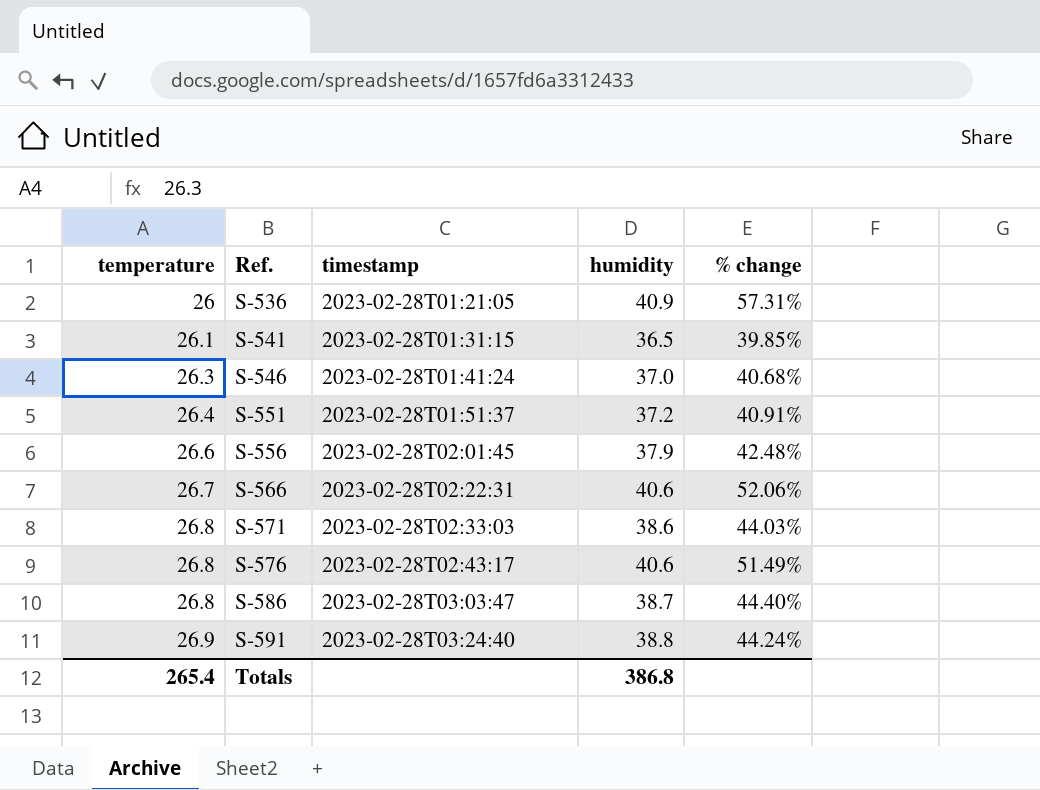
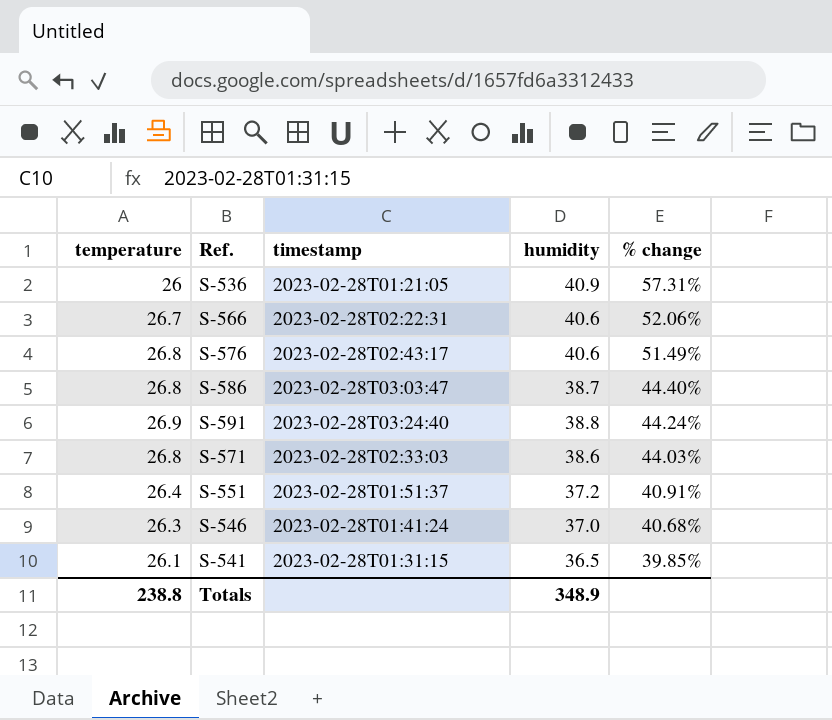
row order: temperature ascending -> % change descending
row S-556: 26.6 | 2023-02-28T02:01:45 | 37.9 | 42.48% -> none
Totals | temperature: 265.4 -> 238.8
Totals | humidity: 386.8 -> 348.9

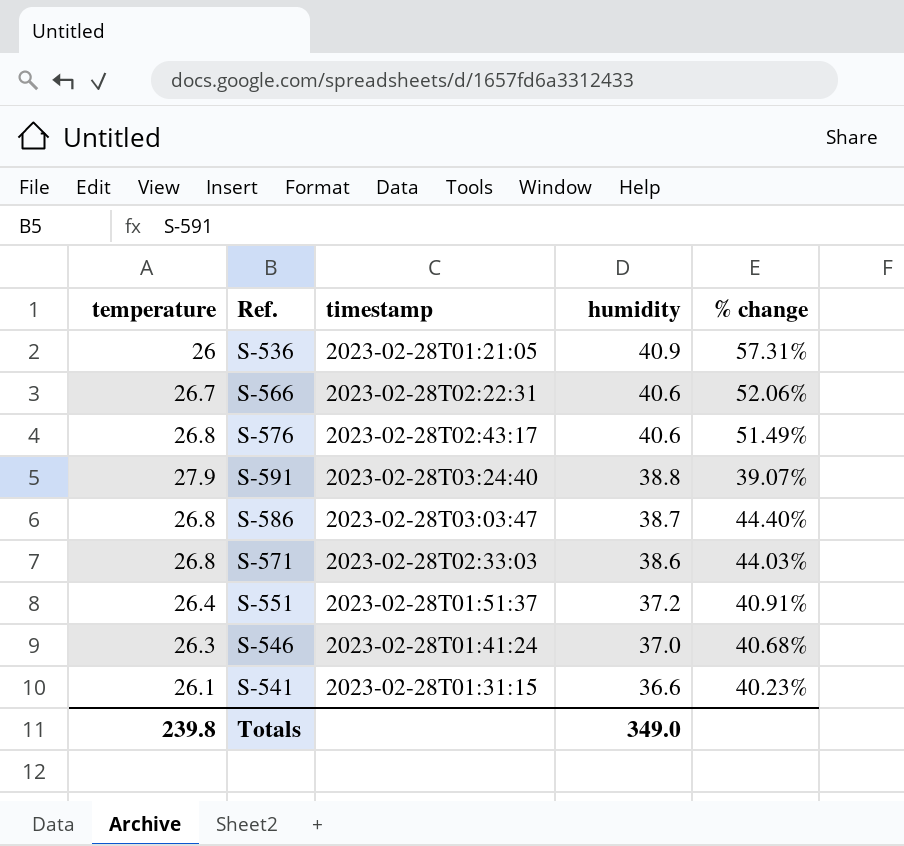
row order: % change descending -> humidity descending
S-591 | temperature: 26.9 -> 27.9
S-591 | % change: 44.24% -> 39.07%
S-541 | humidity: 36.5 -> 36.6
S-541 | % change: 39.85% -> 40.23%
Totals | temperature: 238.8 -> 239.8
Totals | humidity: 348.9 -> 349.0

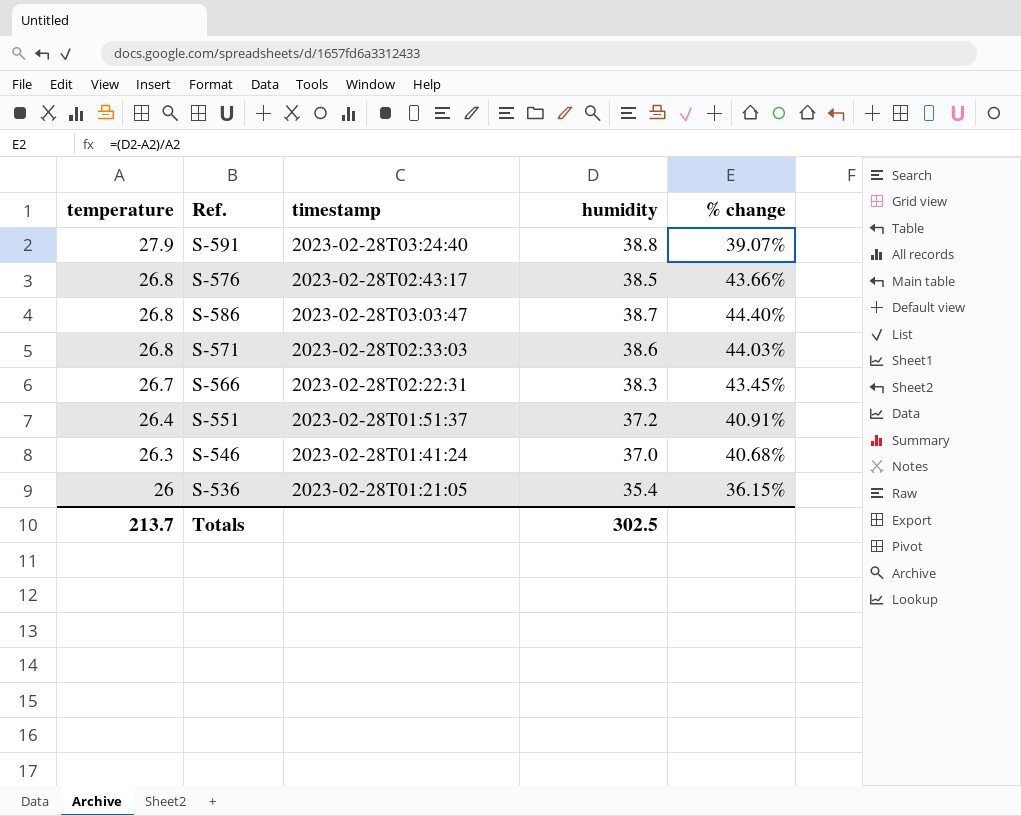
row order: humidity descending -> temperature descending
row S-541: 26.1 | 2023-02-28T01:31:15 | 36.6 | 40.23% -> none
S-576 | humidity: 40.6 -> 38.5
S-576 | % change: 51.49% -> 43.66%
S-566 | humidity: 40.6 -> 38.3
S-566 | % change: 52.06% -> 43.45%
S-536 | humidity: 40.9 -> 35.4
S-536 | % change: 57.31% -> 36.15%
Totals | temperature: 239.8 -> 213.7
Totals | humidity: 349.0 -> 302.5

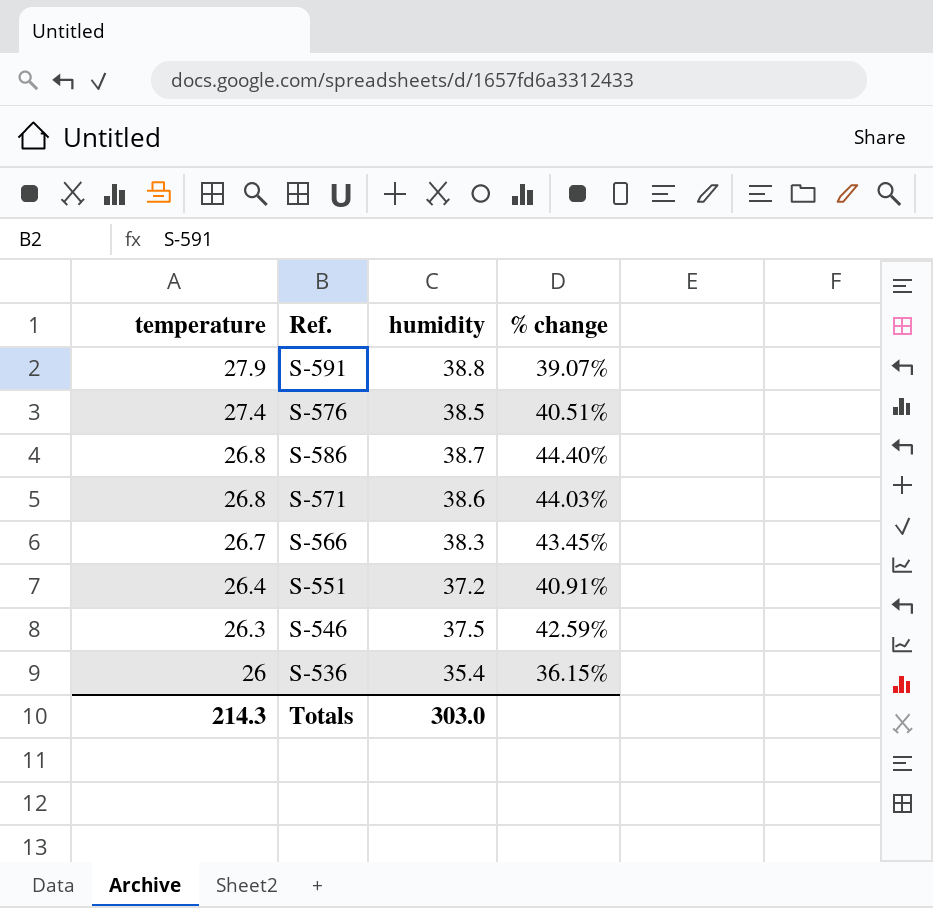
column timestamp | position: 3 -> none
S-576 | temperature: 26.8 -> 27.4
S-576 | % change: 43.66% -> 40.51%
S-546 | humidity: 37.0 -> 37.5
S-546 | % change: 40.68% -> 42.59%
Totals | temperature: 213.7 -> 214.3
Totals | humidity: 302.5 -> 303.0

